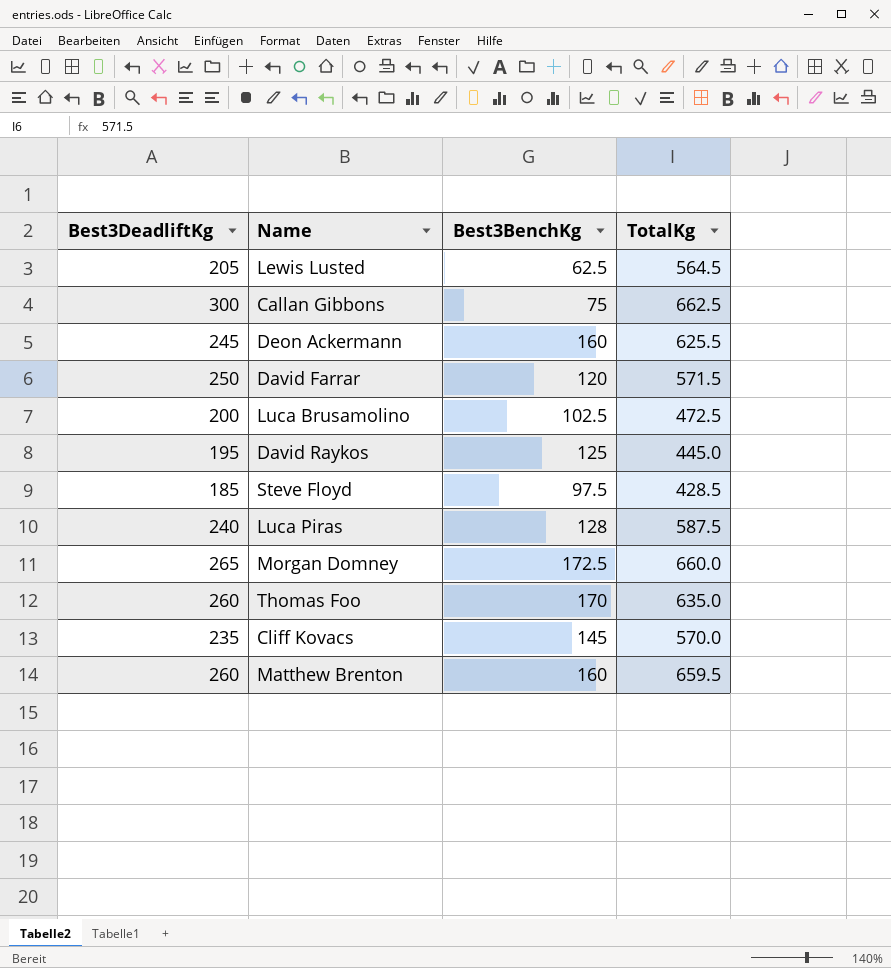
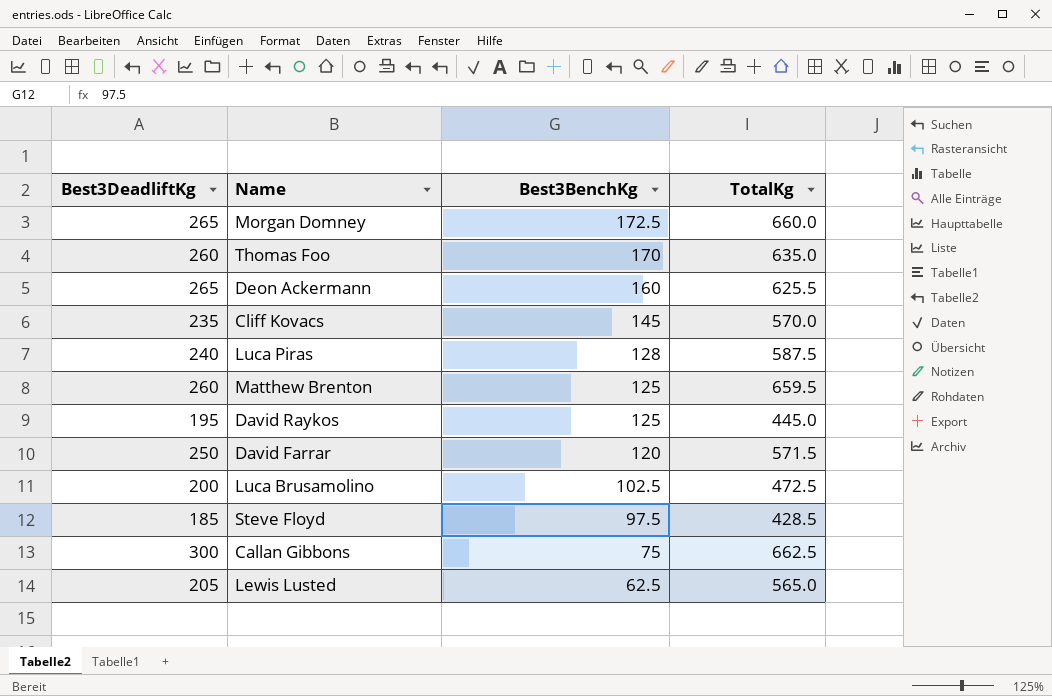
row order: none -> Best3BenchKg descending
Deon Ackermann | Best3DeadliftKg: 245 -> 265
Matthew Brenton | Best3BenchKg: 160 -> 125
Lewis Lusted | TotalKg: 564.5 -> 565.0

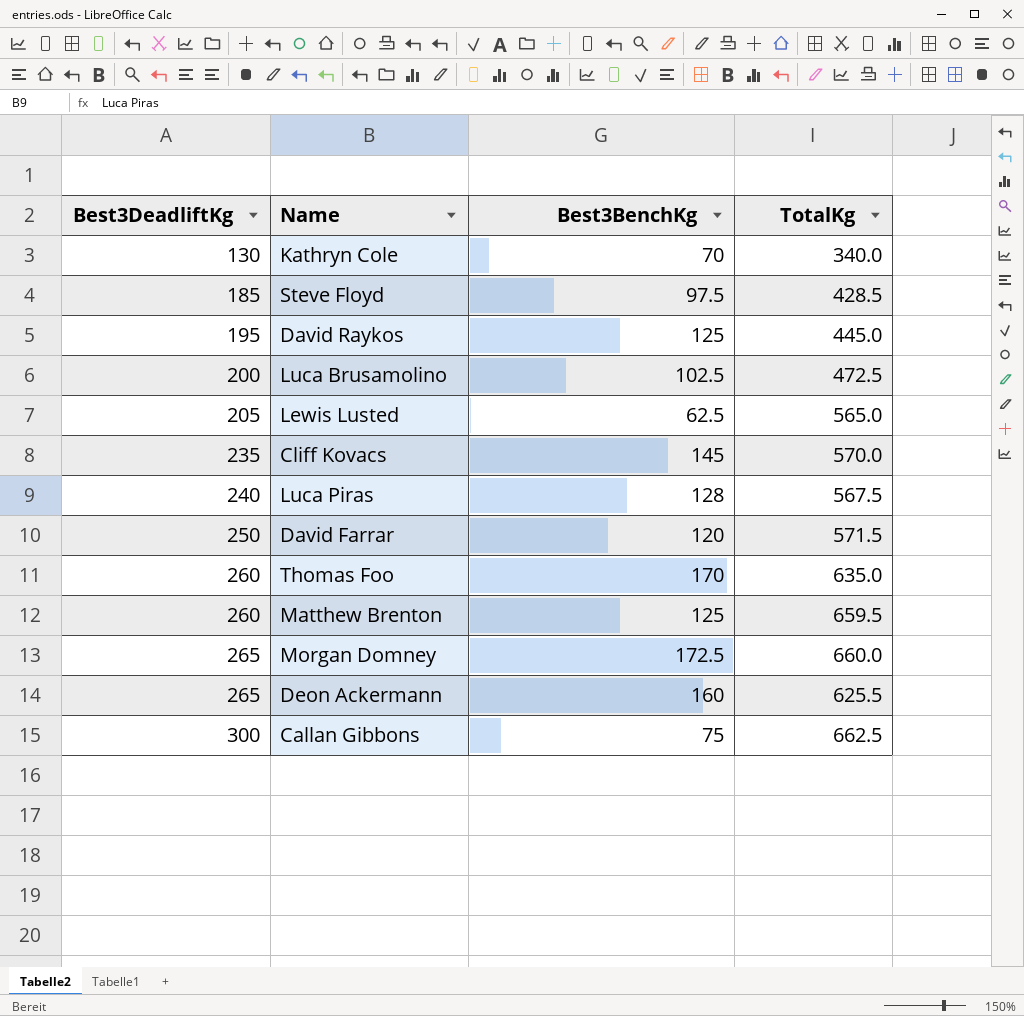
row order: Best3BenchKg descending -> Best3DeadliftKg ascending
row Kathryn Cole: none -> 130 | 70 | 340.0
Luca Piras | TotalKg: 587.5 -> 567.5

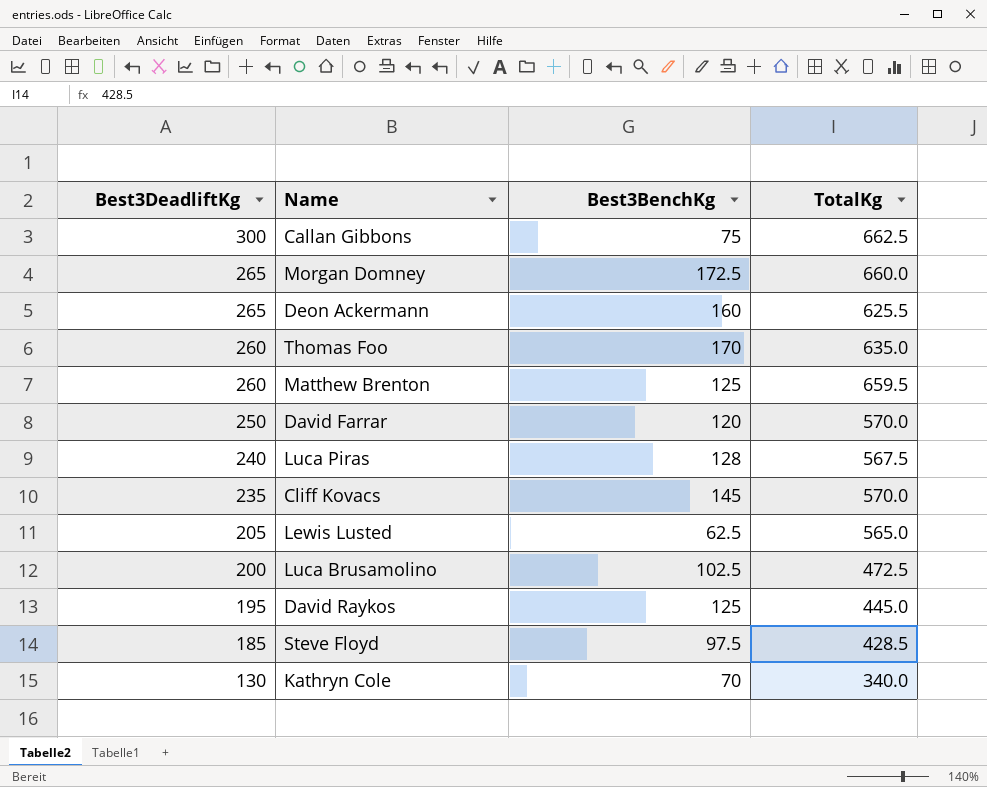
row order: Best3DeadliftKg ascending -> Best3DeadliftKg descending
David Farrar | TotalKg: 571.5 -> 570.0

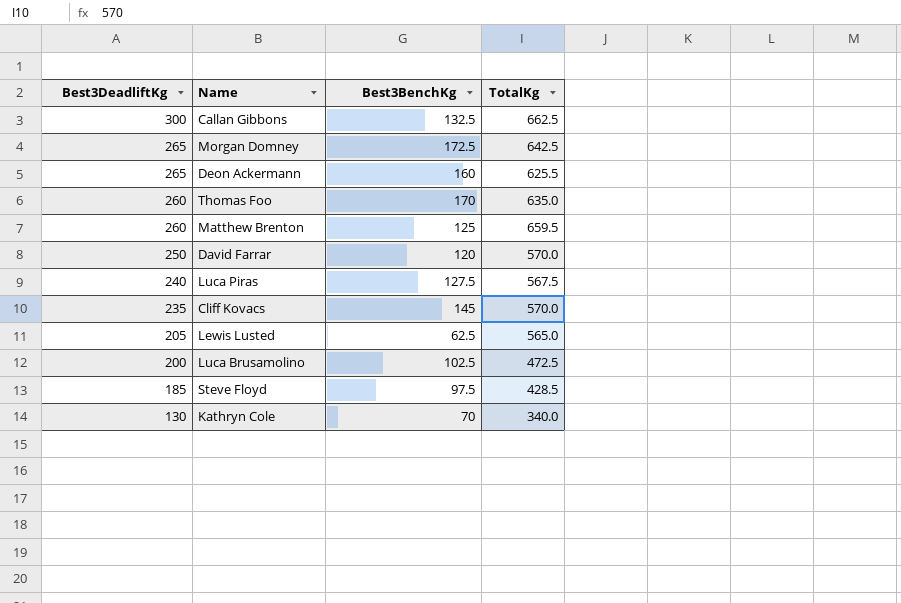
row David Raykos: 195 | 125 | 445.0 -> none
Callan Gibbons | Best3BenchKg: 75 -> 132.5
Morgan Domney | TotalKg: 660.0 -> 642.5
Luca Piras | Best3BenchKg: 128 -> 127.5

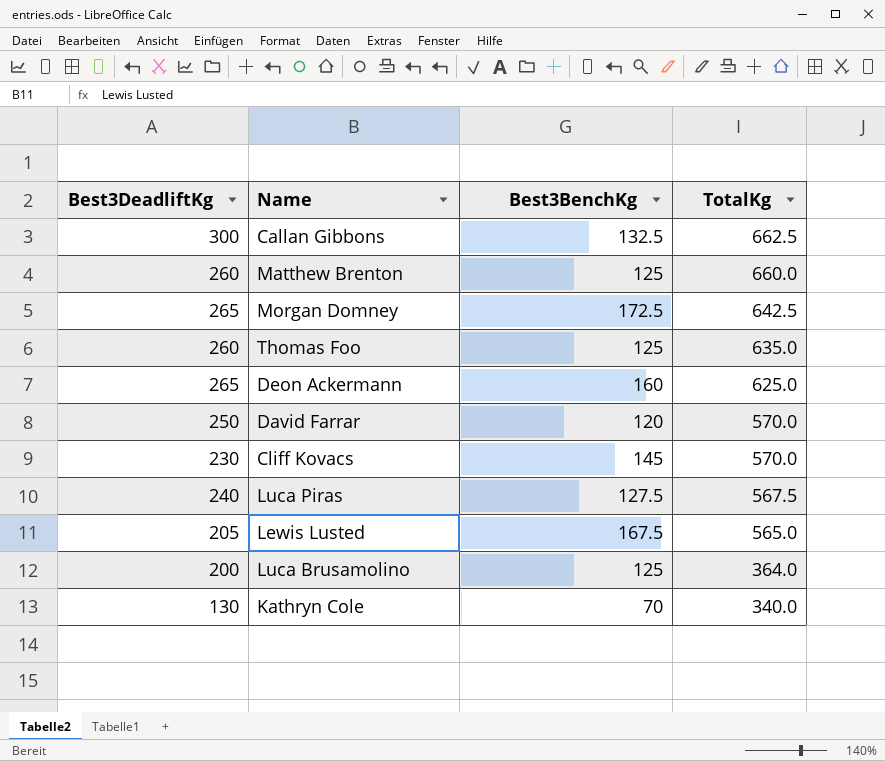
row order: Best3DeadliftKg descending -> TotalKg descending
row Steve Floyd: 185 | 97.5 | 428.5 -> none
Matthew Brenton | TotalKg: 659.5 -> 660.0
Thomas Foo | Best3BenchKg: 170 -> 125
Deon Ackermann | TotalKg: 625.5 -> 625.0
Cliff Kovacs | Best3DeadliftKg: 235 -> 230
Lewis Lusted | Best3BenchKg: 62.5 -> 167.5
Luca Brusamolino | Best3BenchKg: 102.5 -> 125
Luca Brusamolino | TotalKg: 472.5 -> 364.0

